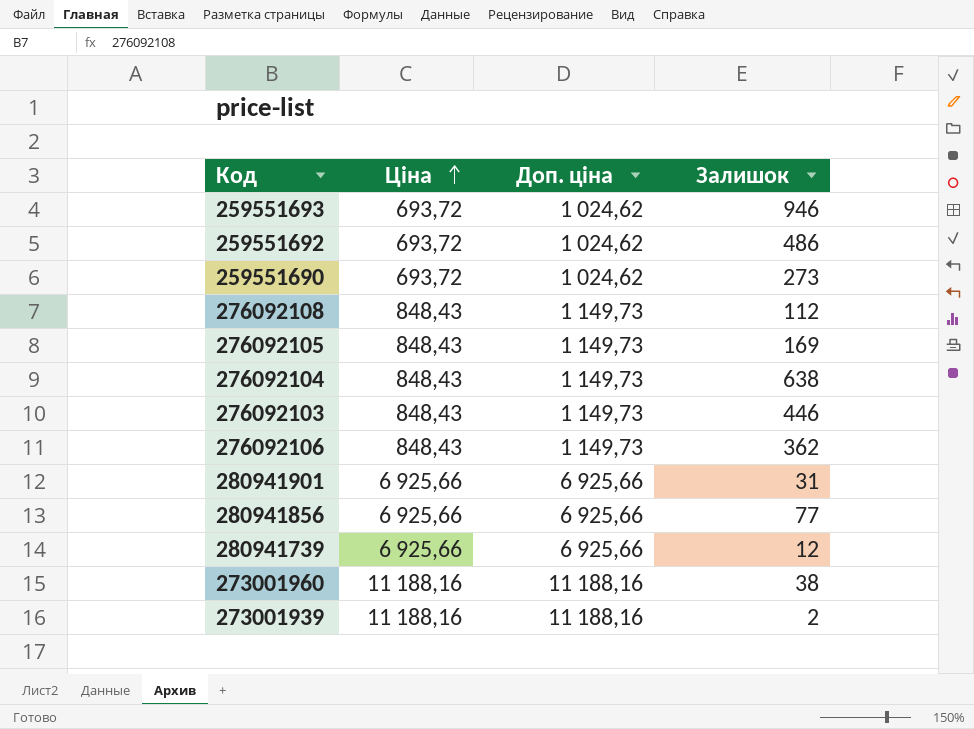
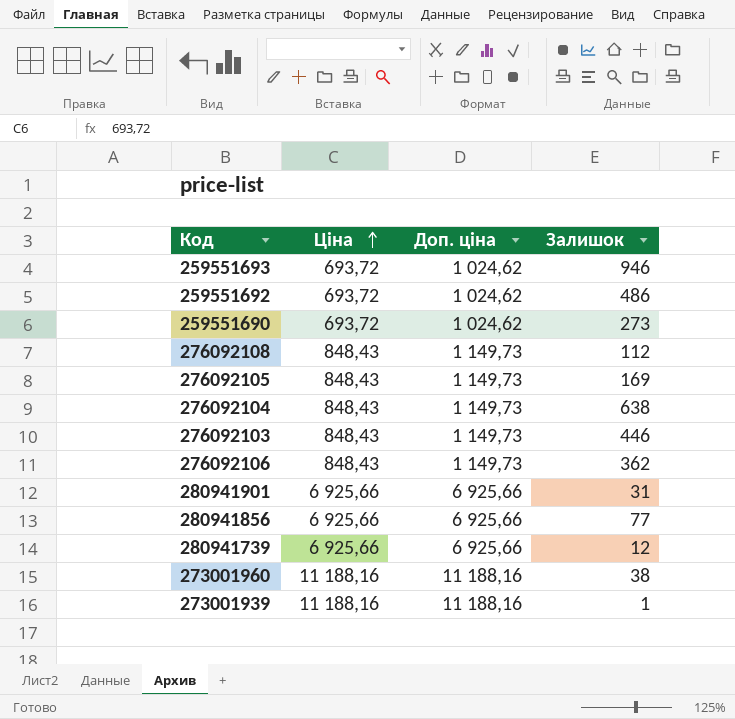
273001939 | Залишок: 2 -> 1

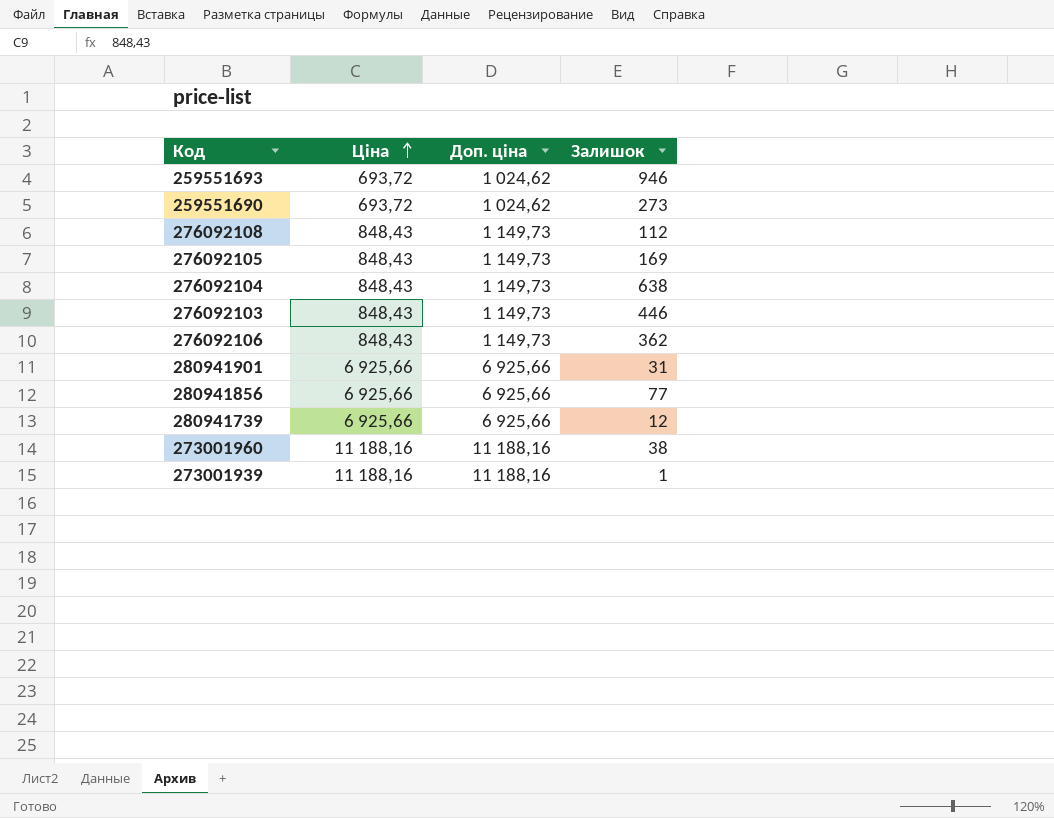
row 259551692: 693,72 | 1 024,62 | 486 -> none

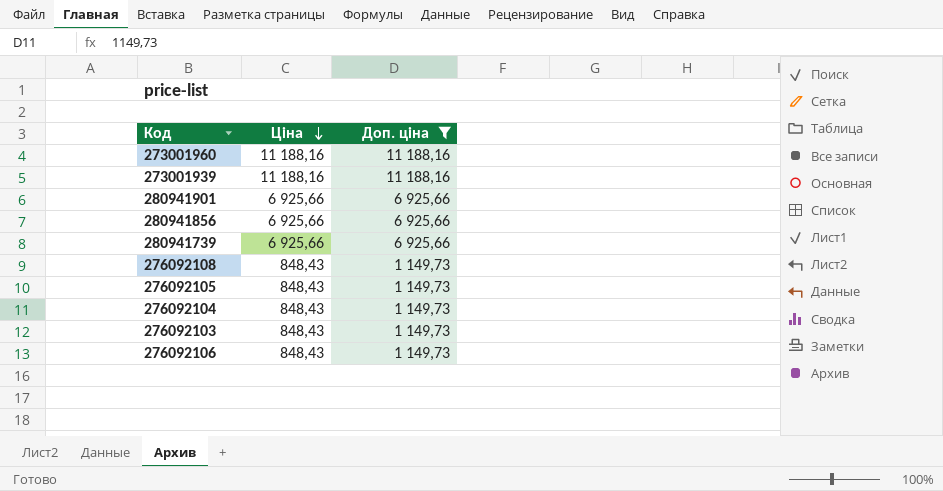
filter: none -> Доп. ціна != 1 024,62
row order: Ціна ascending -> Ціна descending
column Залишок | position: 4 -> none

